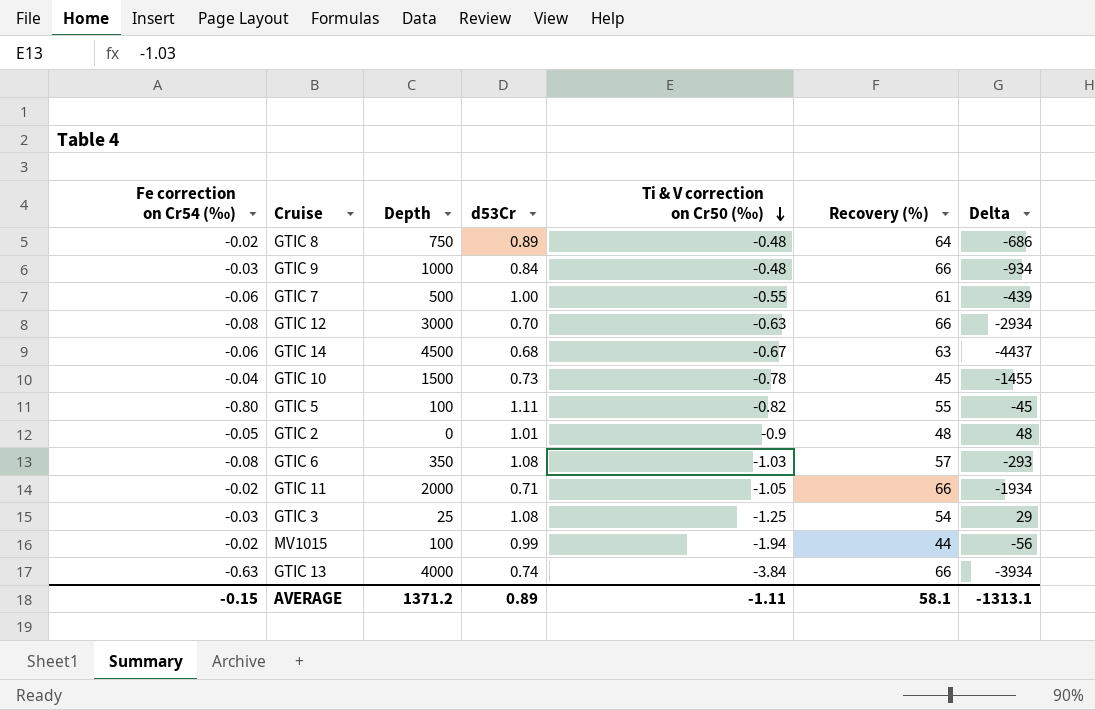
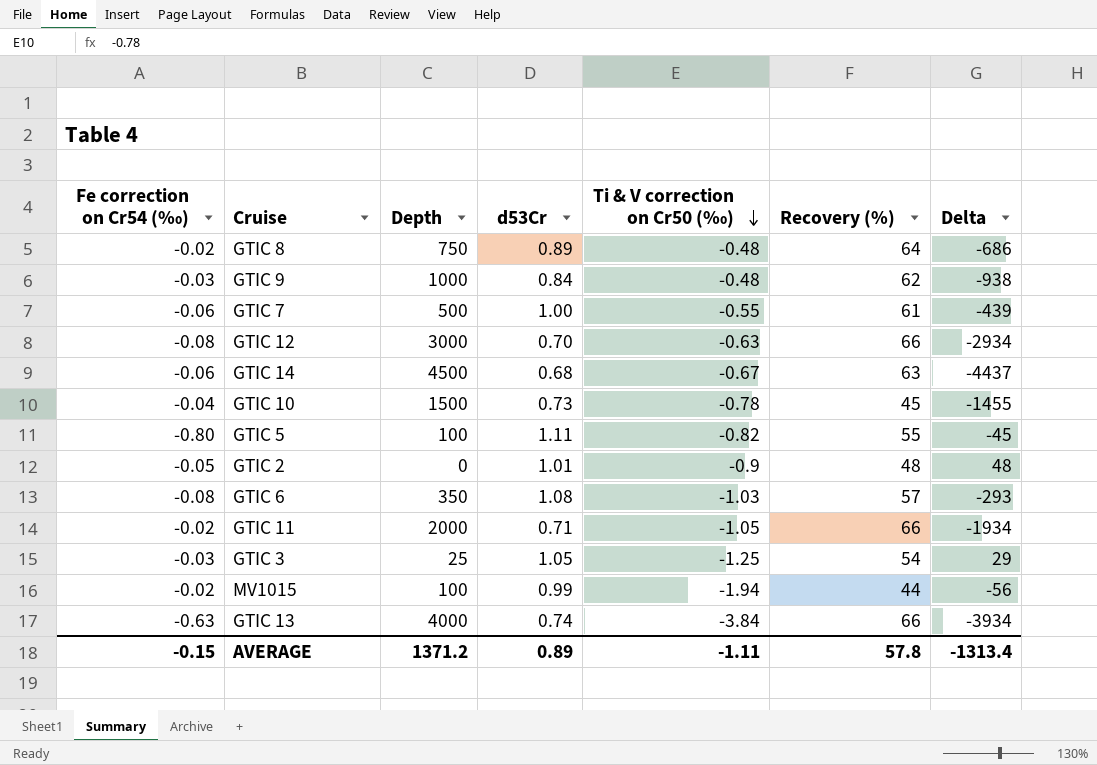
GTIC 9 | Recovery (%): 66 -> 62
GTIC 9 | Delta: -934 -> -938
GTIC 3 | d53Cr: 1.08 -> 1.05
AVERAGE | Recovery (%): 58.1 -> 57.8
AVERAGE | Delta: -1313.1 -> -1313.4

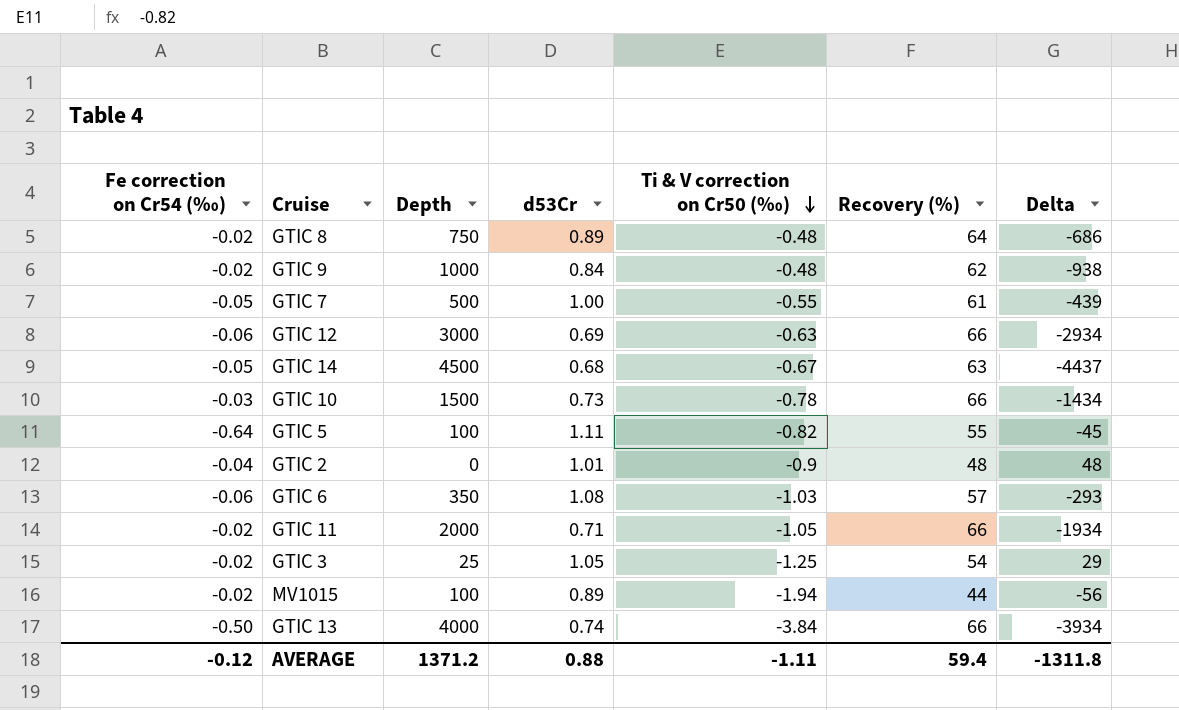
GTIC 9 | Fe correction on Cr54 (‰): -0.03 -> -0.02
GTIC 7 | Fe correction on Cr54 (‰): -0.06 -> -0.05
GTIC 12 | Fe correction on Cr54 (‰): -0.08 -> -0.06
GTIC 12 | d53Cr: 0.70 -> 0.69
GTIC 14 | Fe correction on Cr54 (‰): -0.06 -> -0.05
GTIC 10 | Fe correction on Cr54 (‰): -0.04 -> -0.03
GTIC 10 | Recovery (%): 45 -> 66
GTIC 10 | Delta: -1455 -> -1434
GTIC 5 | Fe correction on Cr54 (‰): -0.80 -> -0.64
GTIC 2 | Fe correction on Cr54 (‰): -0.05 -> -0.04
GTIC 6 | Fe correction on Cr54 (‰): -0.08 -> -0.06
GTIC 3 | Fe correction on Cr54 (‰): -0.03 -> -0.02
MV1015 | d53Cr: 0.99 -> 0.89
GTIC 13 | Fe correction on Cr54 (‰): -0.63 -> -0.50
AVERAGE | Fe correction on Cr54 (‰): -0.15 -> -0.12
AVERAGE | d53Cr: 0.89 -> 0.88
AVERAGE | Recovery (%): 57.8 -> 59.4
AVERAGE | Delta: -1313.4 -> -1311.8

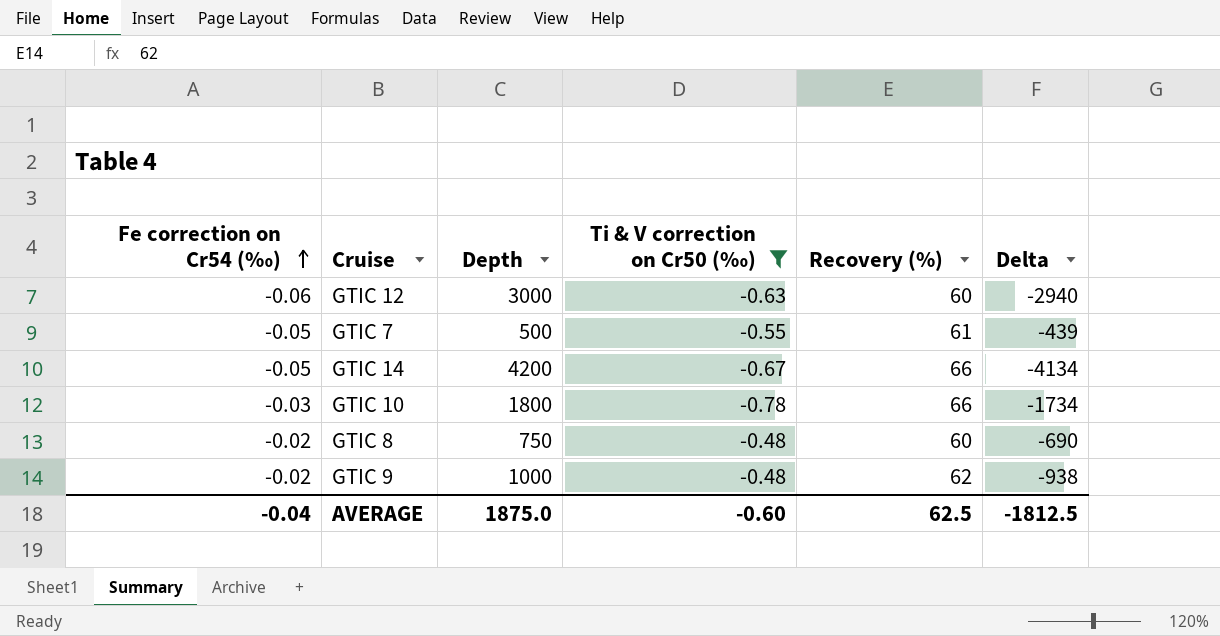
filter: none -> Ti & V correction on Cr50 (‰) >= -0.78
row order: Ti & V correction on Cr50 (‰) descending -> Fe correction on Cr54 (‰) ascending
column d53Cr | position: 4 -> none
GTIC 12 | Recovery (%): 66 -> 60
GTIC 12 | Delta: -2934 -> -2940
GTIC 14 | Depth: 4500 -> 4200
GTIC 14 | Recovery (%): 63 -> 66
GTIC 14 | Delta: -4437 -> -4134
GTIC 10 | Depth: 1500 -> 1800
GTIC 10 | Delta: -1434 -> -1734
GTIC 8 | Recovery (%): 64 -> 60
GTIC 8 | Delta: -686 -> -690
AVERAGE | Fe correction on Cr54 (‰): -0.12 -> -0.04
AVERAGE | Depth: 1371.2 -> 1875.0
AVERAGE | Ti & V correction on Cr50 (‰): -1.11 -> -0.60
AVERAGE | Recovery (%): 59.4 -> 62.5
AVERAGE | Delta: -1311.8 -> -1812.5

